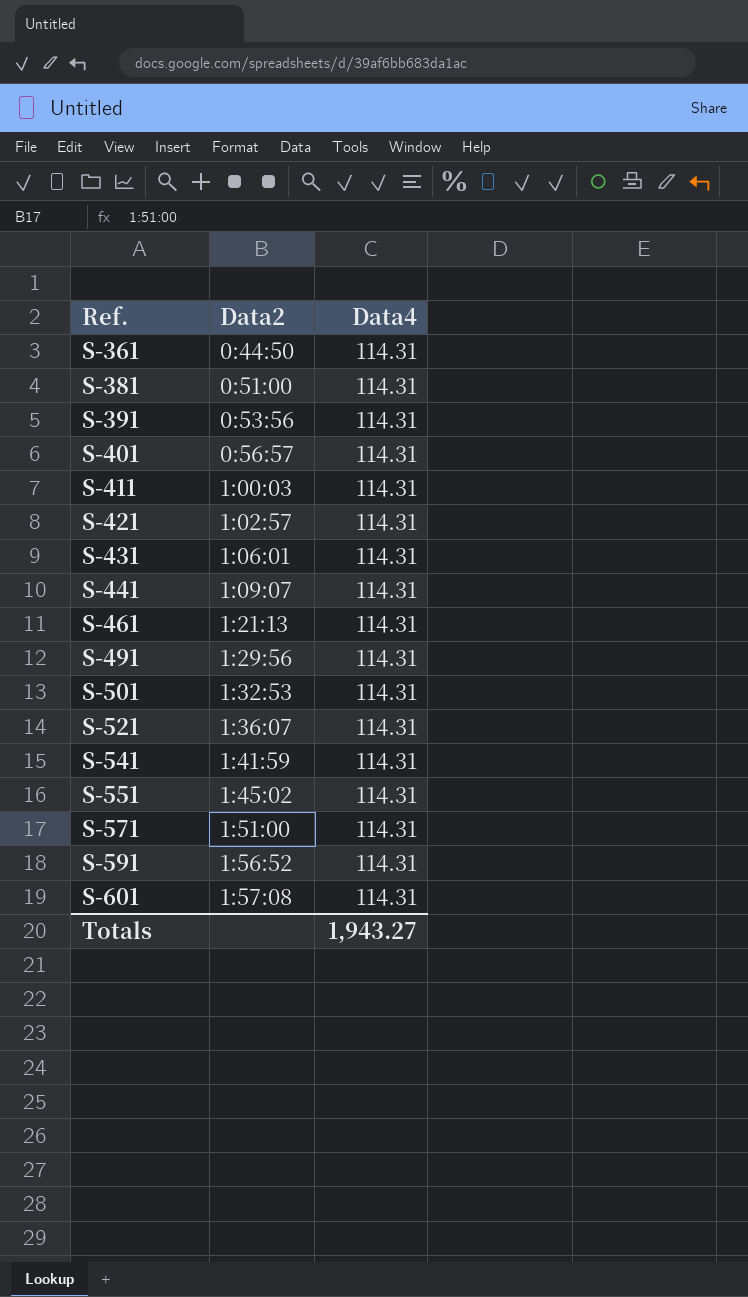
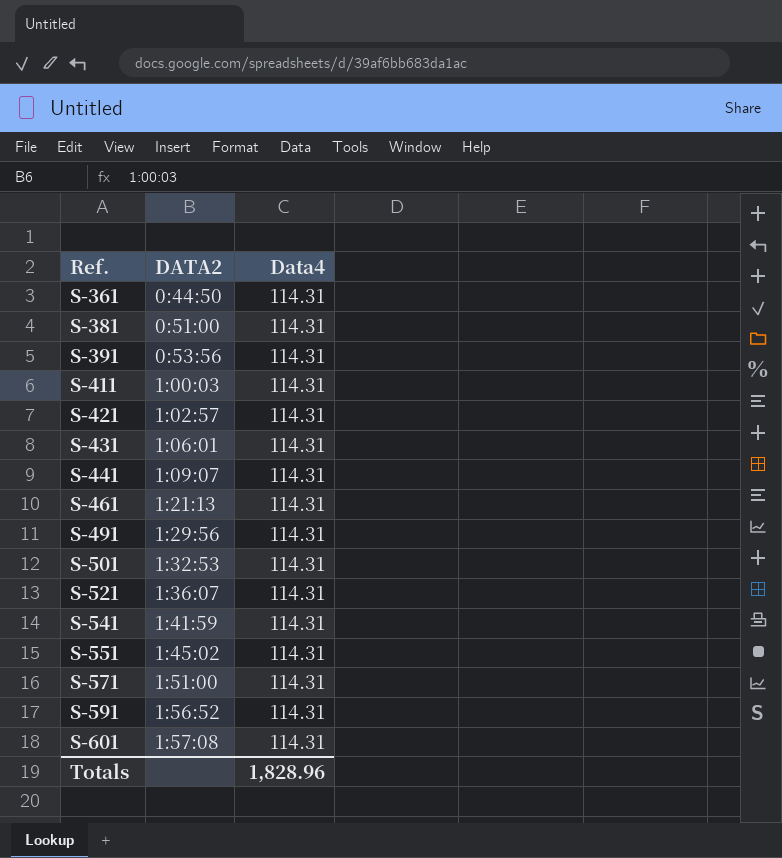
column name: Data2 -> DATA2
row S-401: 0:56:57 | 114.31 -> none
Totals | Data4: 1,943.27 -> 1,828.96

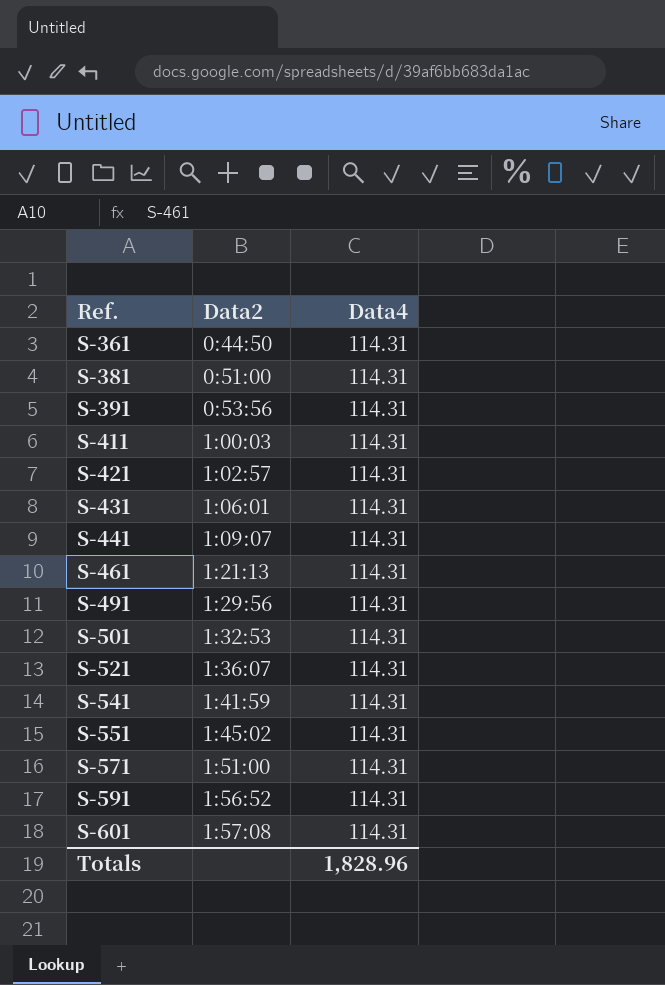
column name: DATA2 -> Data2

